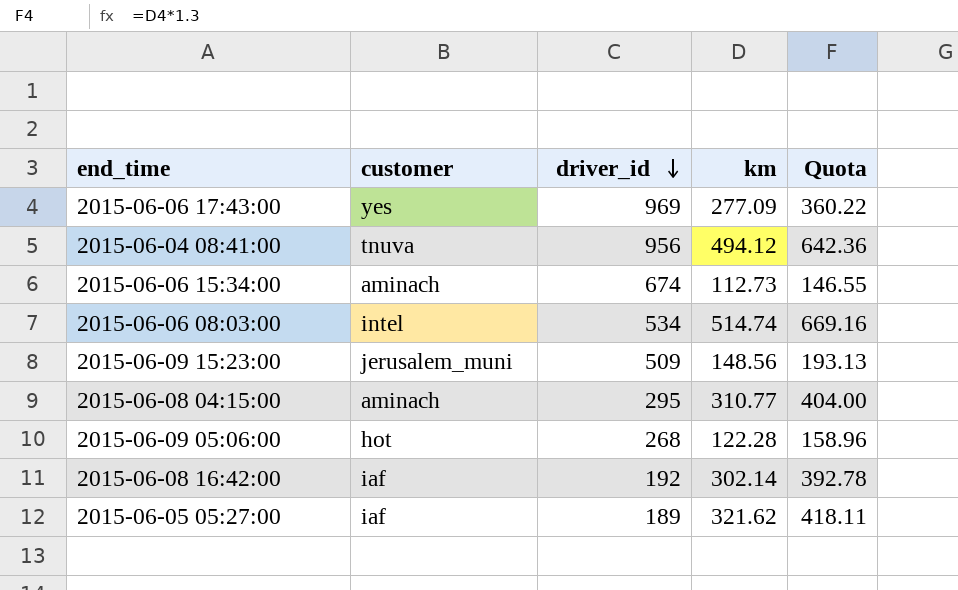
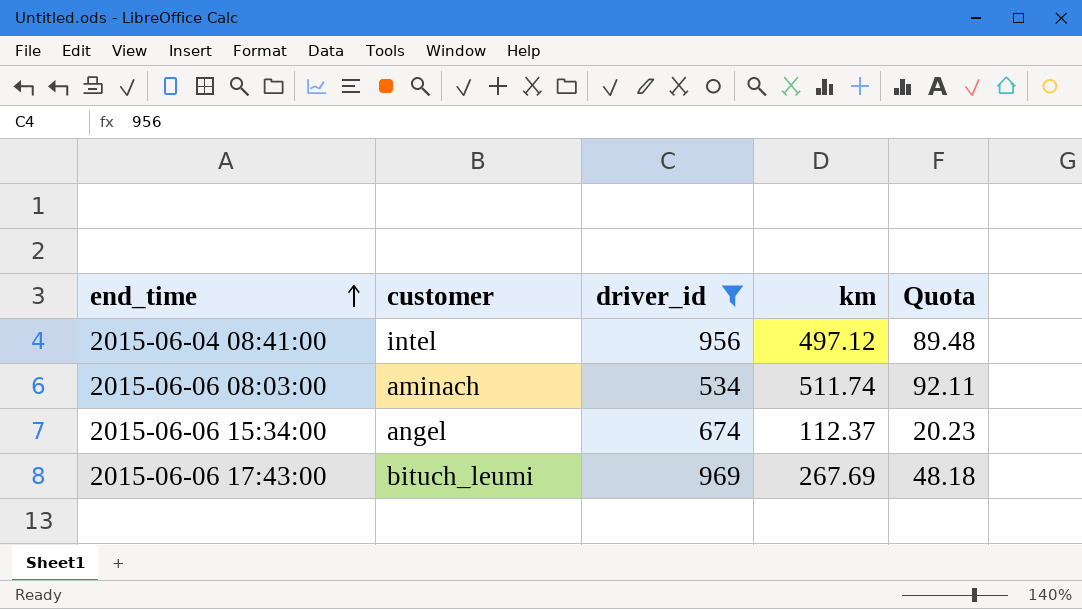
filter: none -> driver_id >= 534
row order: driver_id descending -> end_time ascending
column Quota | formula: [km] * 1.3 -> [km] * 0.18
2015-06-04 08:41:00 | customer: tnuva -> intel
2015-06-04 08:41:00 | km: 494.12 -> 497.12
2015-06-06 08:03:00 | customer: intel -> aminach
2015-06-06 08:03:00 | km: 514.74 -> 511.74
2015-06-06 15:34:00 | customer: aminach -> angel
2015-06-06 15:34:00 | km: 112.73 -> 112.37
2015-06-06 17:43:00 | customer: yes -> bituch_leumi
2015-06-06 17:43:00 | km: 277.09 -> 267.69

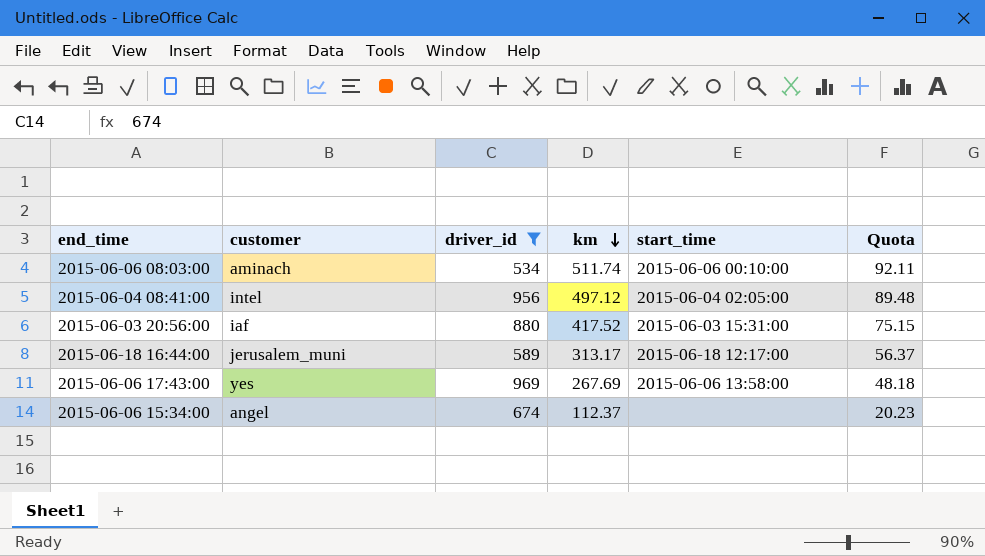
row order: end_time ascending -> km descending
column start_time | position: none -> 5
row 2015-06-03 20:56:00: none -> iaf | 880 | 417.52 | 2015-06-03 15:31:00 | 75.15
row 2015-06-18 16:44:00: none -> jerusalem_muni | 589 | 313.17 | 2015-06-18 12:17:00 | 56.37
2015-06-06 17:43:00 | customer: bituch_leumi -> yes

